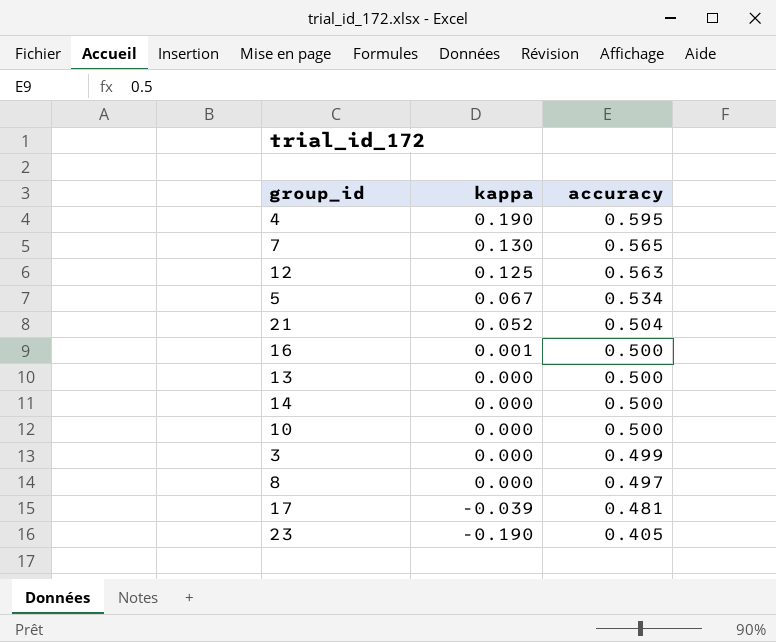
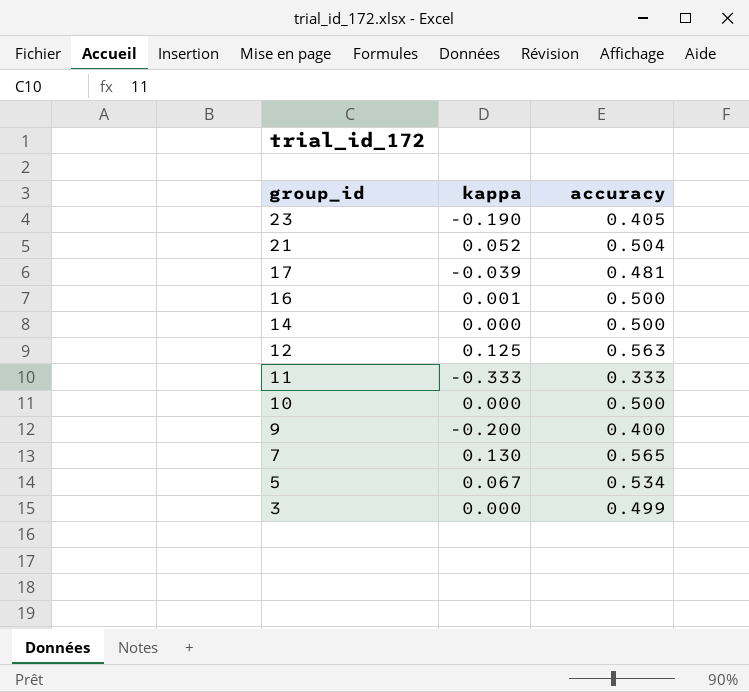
row order: kappa descending -> group_id descending
row 4: 0.190 | 0.595 -> none
row 13: 0.000 | 0.500 -> none
row 8: 0.000 | 0.497 -> none
row 11: none -> -0.333 | 0.333
row 9: none -> -0.200 | 0.400

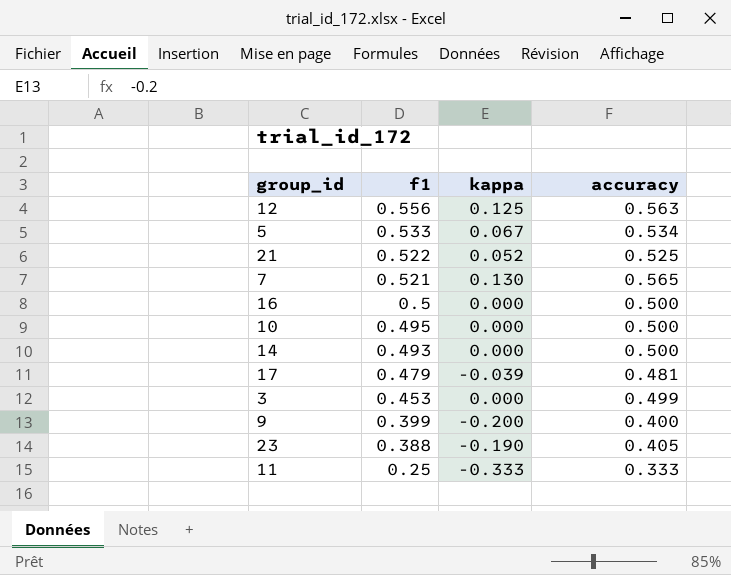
row order: group_id descending -> f1 descending
column f1 | position: none -> 2
21 | accuracy: 0.504 -> 0.525
16 | kappa: 0.001 -> 0.000

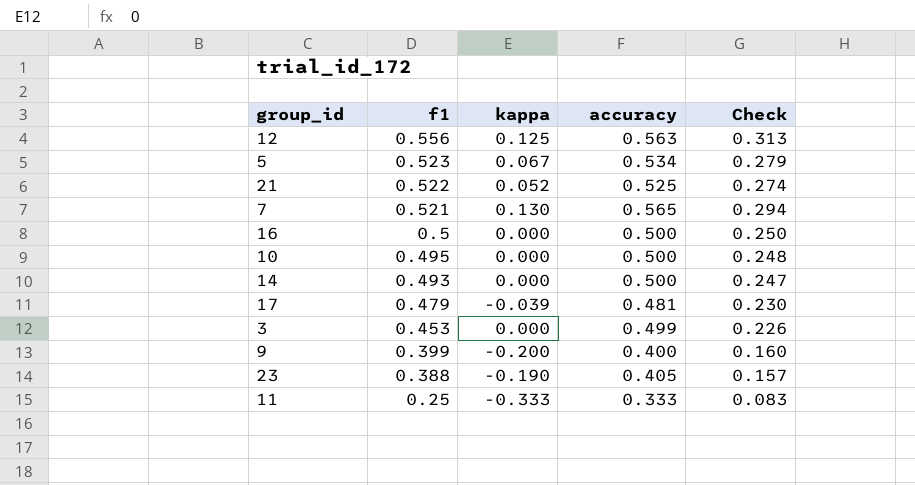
column Check | formula: none -> [f1] * [accuracy]
5 | f1: 0.533 -> 0.523

